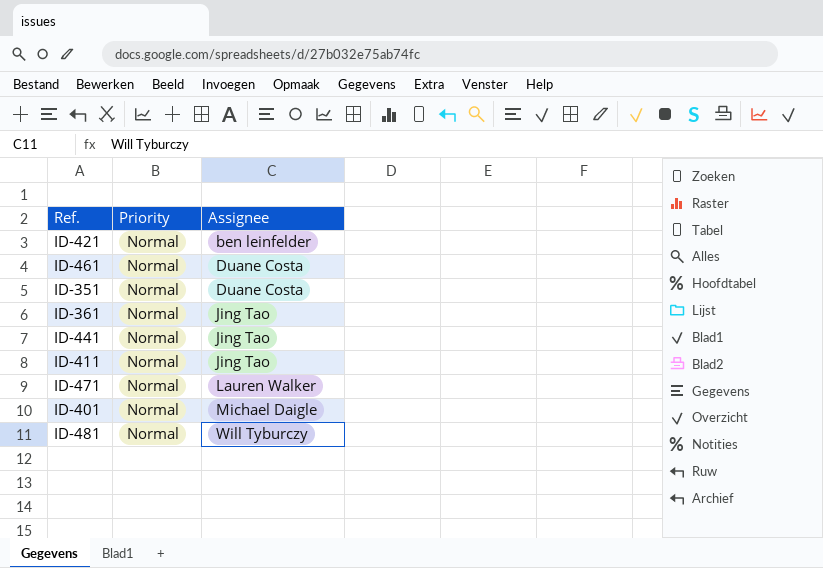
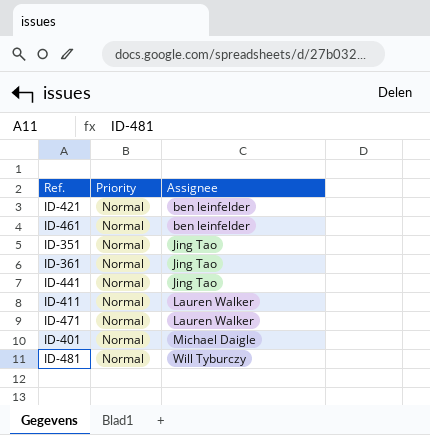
ID-461 | Assignee: Duane Costa -> ben leinfelder
ID-351 | Assignee: Duane Costa -> Jing Tao
ID-411 | Assignee: Jing Tao -> Lauren Walker

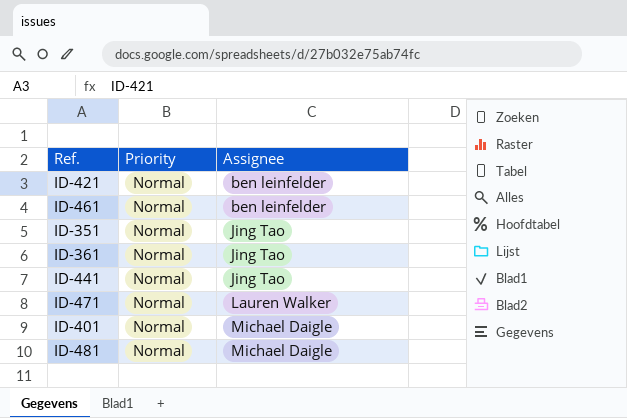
row ID-411: Normal | Lauren Walker -> none
ID-481 | Assignee: Will Tyburczy -> Michael Daigle

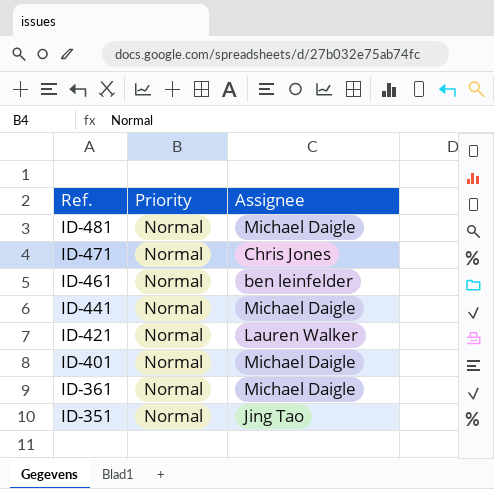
row order: Assignee ascending -> Ref. descending
ID-471 | Assignee: Lauren Walker -> Chris Jones
ID-441 | Assignee: Jing Tao -> Michael Daigle
ID-421 | Assignee: ben leinfelder -> Lauren Walker
ID-361 | Assignee: Jing Tao -> Michael Daigle

